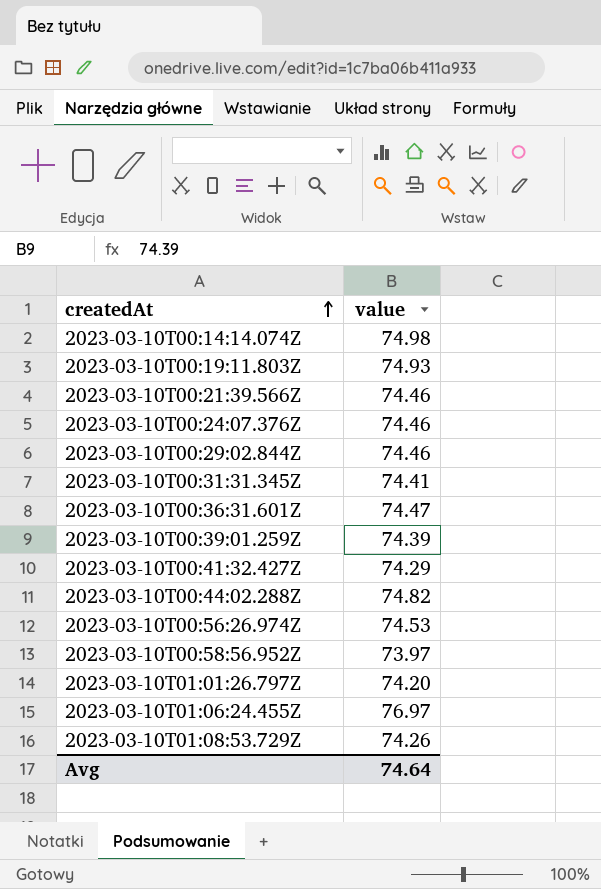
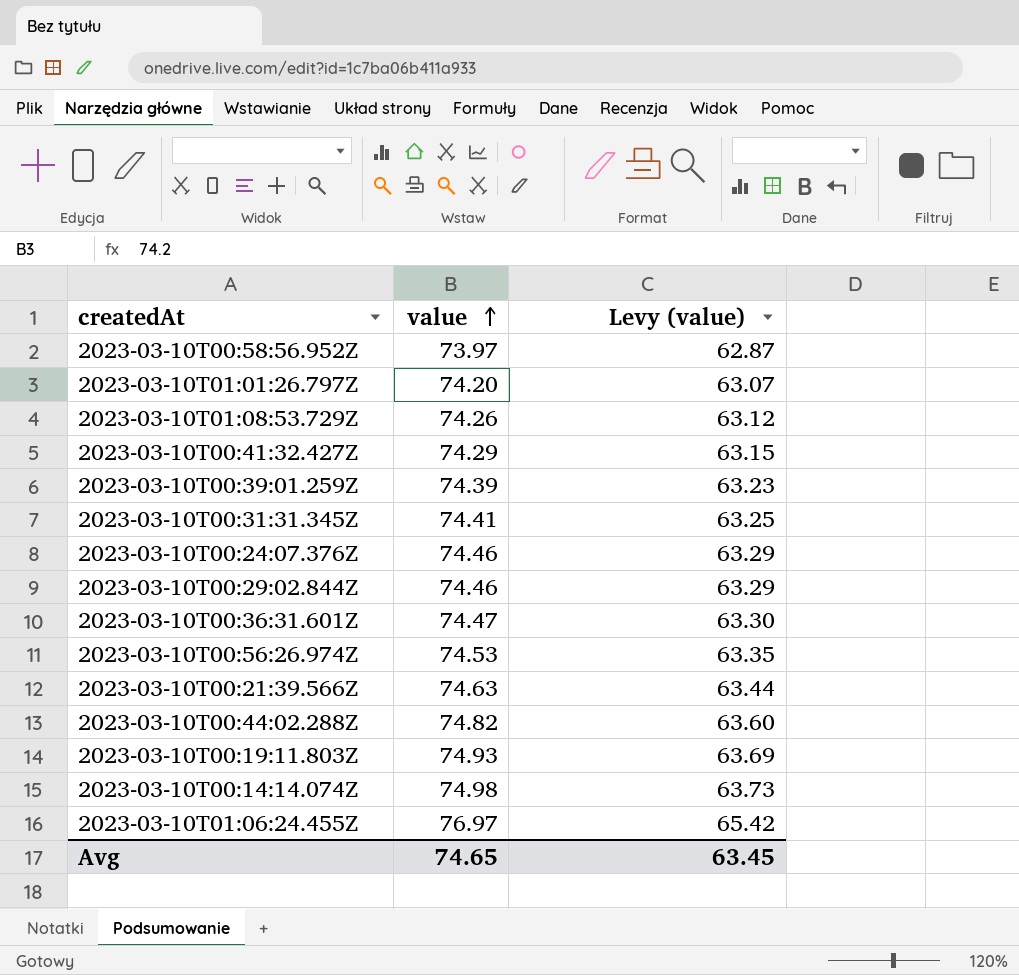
row order: createdAt ascending -> value ascending
column Levy (value) | formula: none -> [value] * 0.85
2023-03-10T00:21:39.566Z | value: 74.46 -> 74.63
Avg | value: 74.64 -> 74.65

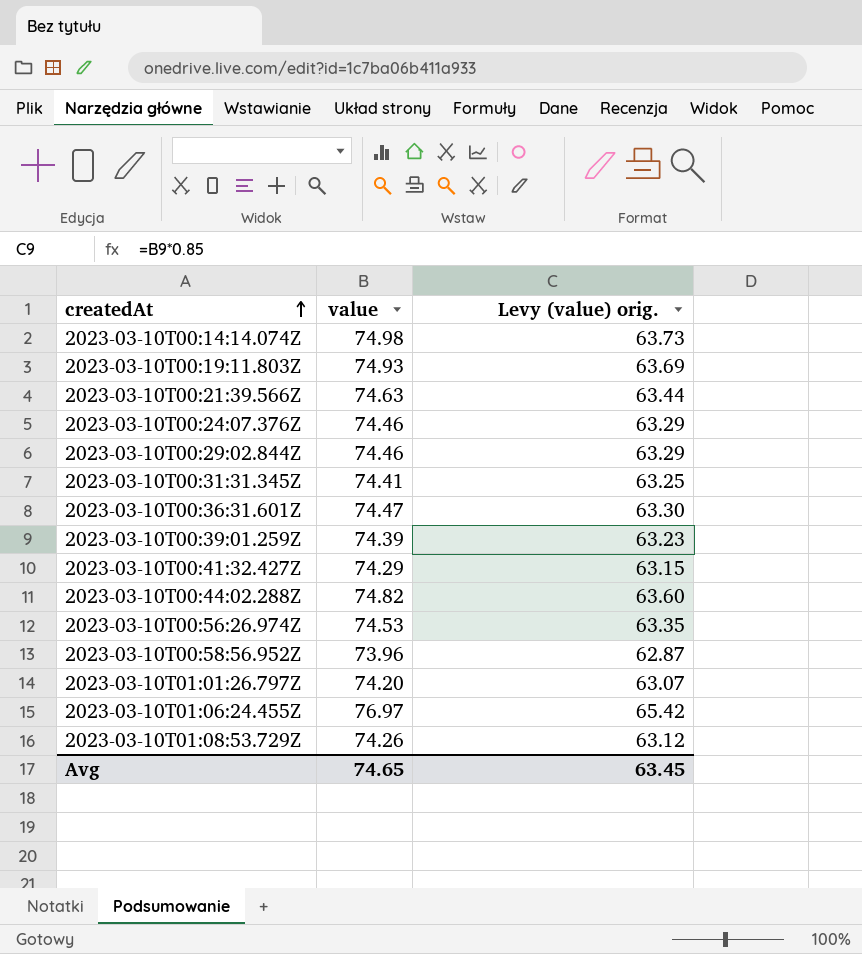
row order: value ascending -> createdAt ascending
column name: Levy (value) -> Levy (value) orig.
2023-03-10T00:58:56.952Z | value: 73.97 -> 73.96

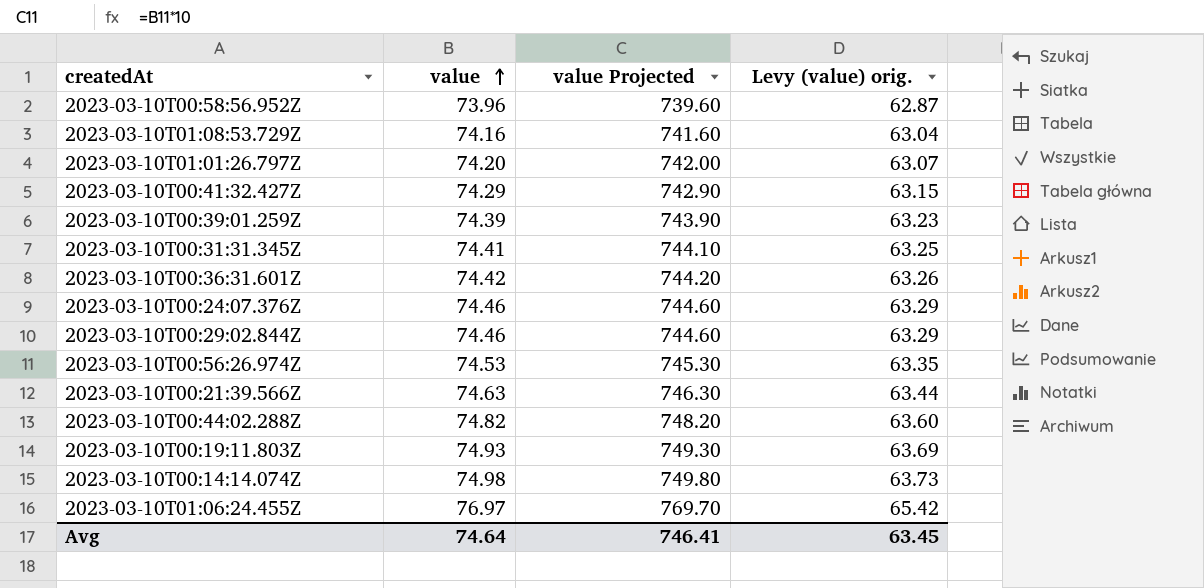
row order: createdAt ascending -> value ascending
column value Projected | formula: none -> [value] * 10
2023-03-10T01:08:53.729Z | value: 74.26 -> 74.16
2023-03-10T01:08:53.729Z | Levy (value) orig.: 63.12 -> 63.04
2023-03-10T00:36:31.601Z | value: 74.47 -> 74.42
2023-03-10T00:36:31.601Z | Levy (value) orig.: 63.30 -> 63.26
Avg | value: 74.65 -> 74.64

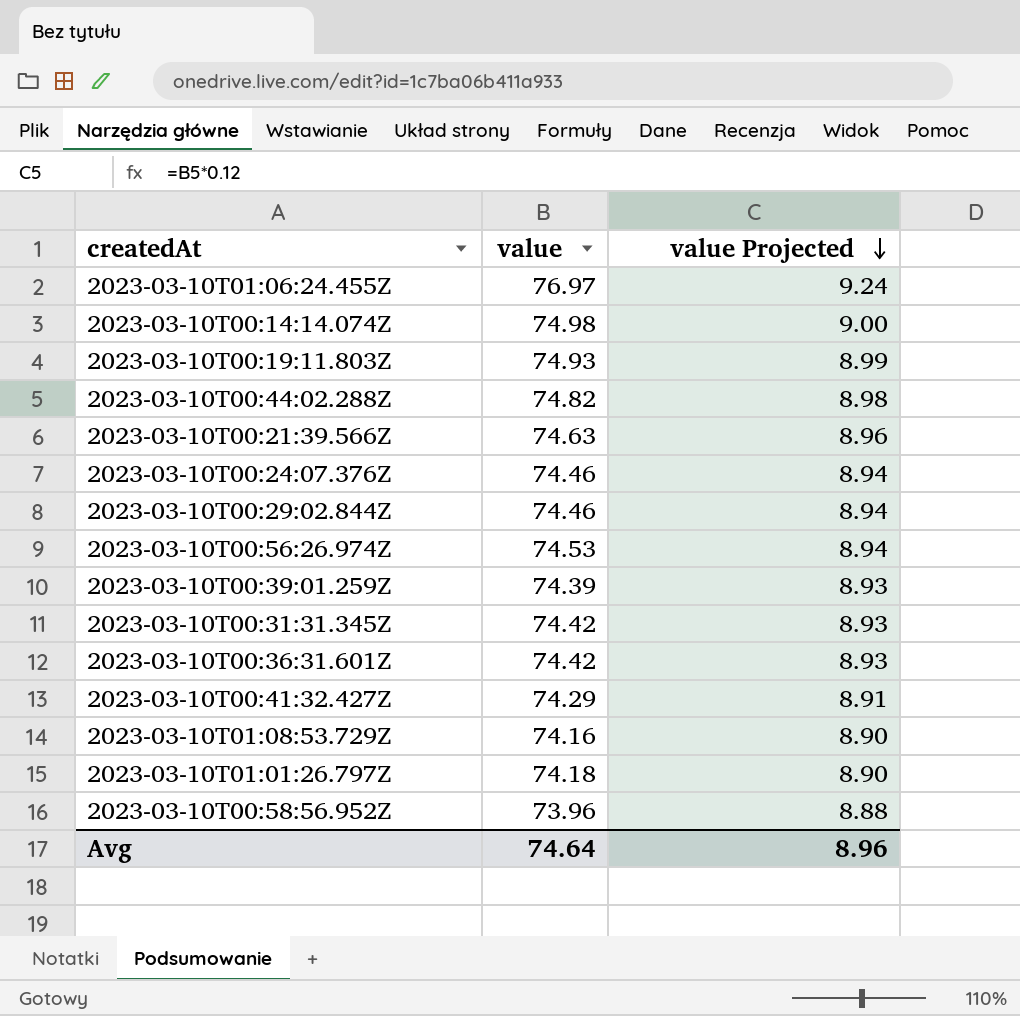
row order: value ascending -> value Projected descending
column Levy (value) orig. | formula: [value] * 0.85 -> none
column value Projected | formula: [value] * 10 -> [value] * 0.12
2023-03-10T00:31:31.345Z | value: 74.41 -> 74.42
2023-03-10T01:01:26.797Z | value: 74.20 -> 74.18
Avg | value Projected: 746.41 -> 8.96

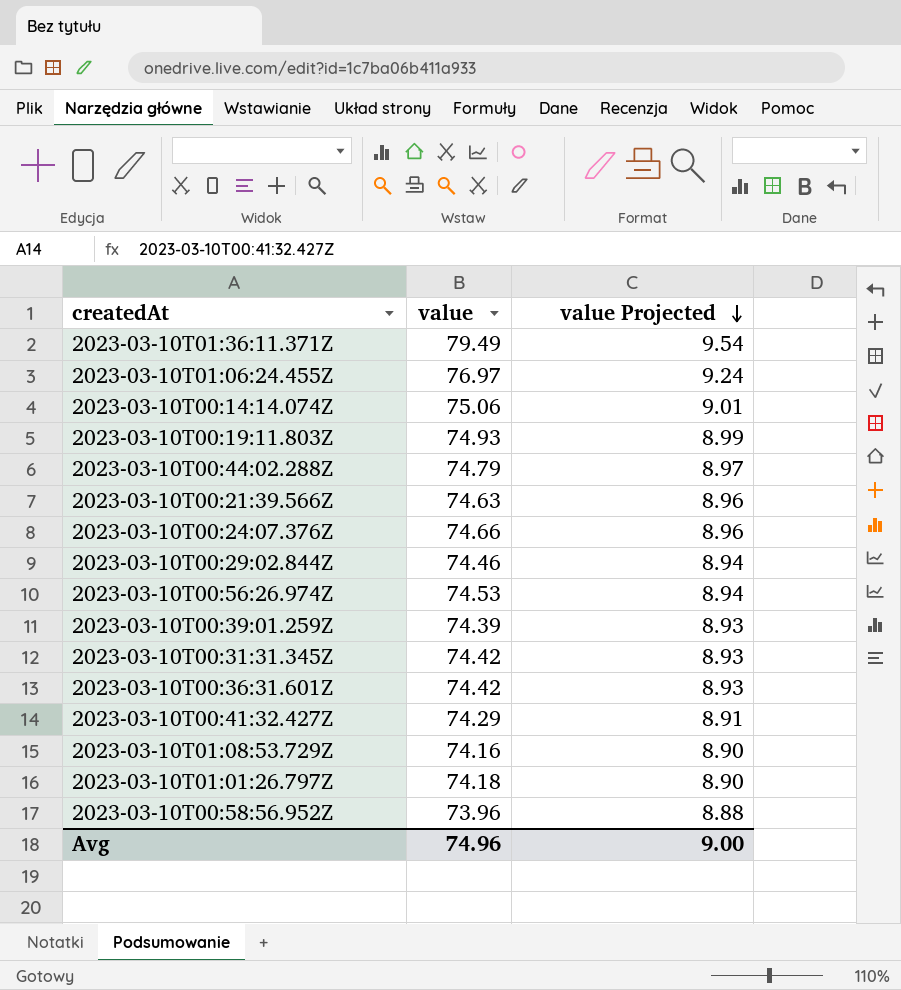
row 2023-03-10T01:36:11.371Z: none -> 79.49 | 9.54
2023-03-10T00:14:14.074Z | value: 74.98 -> 75.06
2023-03-10T00:14:14.074Z | value Projected: 9.00 -> 9.01
2023-03-10T00:44:02.288Z | value: 74.82 -> 74.79
2023-03-10T00:44:02.288Z | value Projected: 8.98 -> 8.97
2023-03-10T00:24:07.376Z | value: 74.46 -> 74.66
2023-03-10T00:24:07.376Z | value Projected: 8.94 -> 8.96
Avg | value: 74.64 -> 74.96
Avg | value Projected: 8.96 -> 9.00

